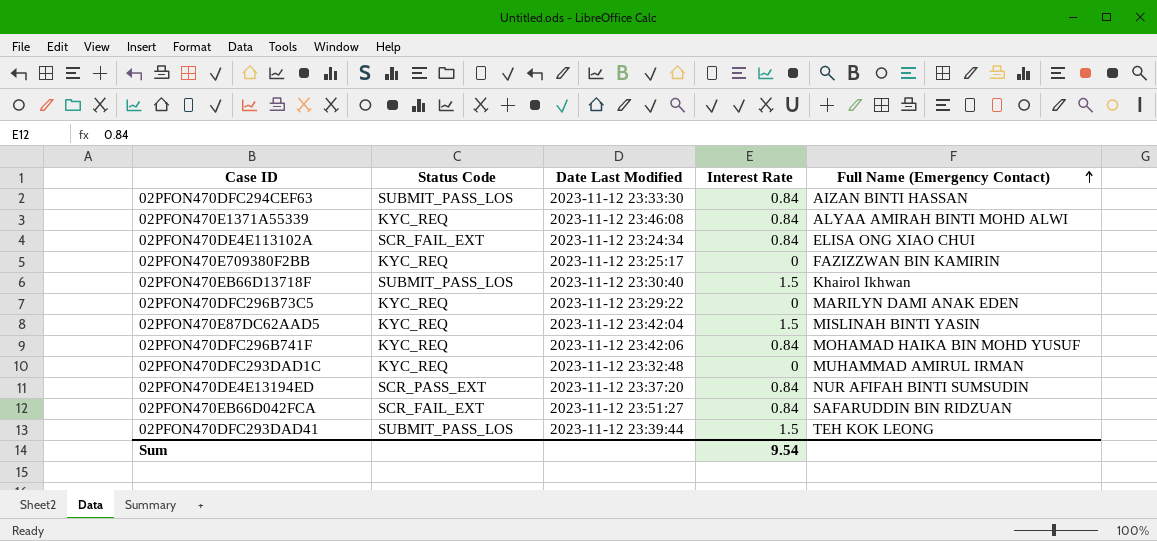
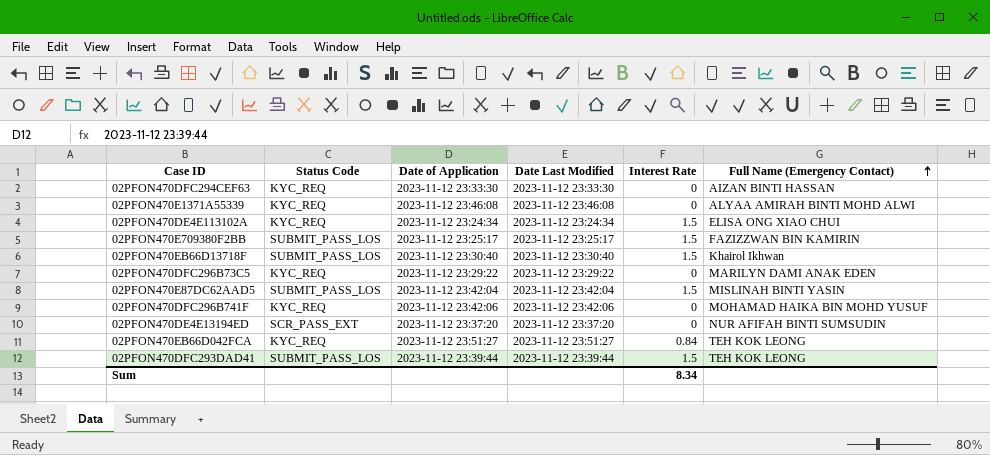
column Date of Application | position: none -> 3
row 02PFON470DFC293DAD1C: KYC_REQ | 2023-11-12 23:32:48 | 0 | MUHAMMAD AMIRUL IRMAN -> none
02PFON470DFC294CEF63 | Status Code: SUBMIT_PASS_LOS -> KYC_REQ
02PFON470DFC294CEF63 | Interest Rate: 0.84 -> 0
02PFON470E1371A55339 | Interest Rate: 0.84 -> 0
02PFON470DE4E113102A | Status Code: SCR_FAIL_EXT -> KYC_REQ
02PFON470DE4E113102A | Interest Rate: 0.84 -> 1.5
02PFON470E709380F2BB | Status Code: KYC_REQ -> SUBMIT_PASS_LOS
02PFON470E709380F2BB | Interest Rate: 0 -> 1.5
02PFON470E87DC62AAD5 | Status Code: KYC_REQ -> SUBMIT_PASS_LOS
02PFON470DFC296B741F | Interest Rate: 0.84 -> 0
02PFON470DE4E13194ED | Interest Rate: 0.84 -> 0
02PFON470EB66D042FCA | Status Code: SCR_FAIL_EXT -> KYC_REQ
02PFON470EB66D042FCA | Full Name (Emergency Contact): SAFARUDDIN BIN RIDZUAN -> TEH KOK LEONG
Sum | Interest Rate: 9.54 -> 8.34

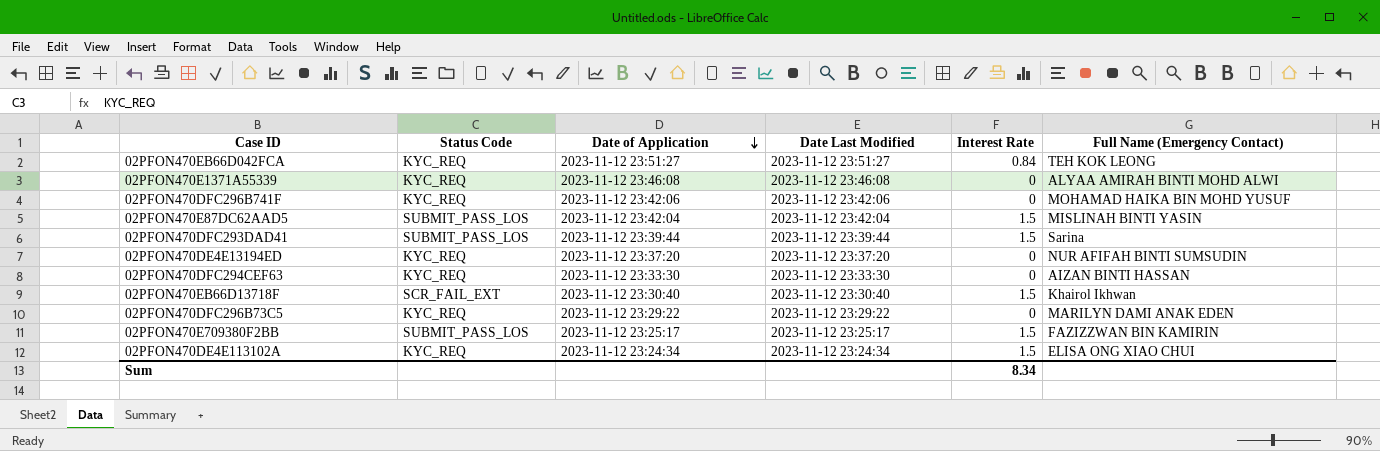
row order: Full Name (Emergency Contact) ascending -> Date of Application descending
02PFON470DFC293DAD41 | Full Name (Emergency Contact): TEH KOK LEONG -> Sarina
02PFON470DE4E13194ED | Status Code: SCR_PASS_EXT -> KYC_REQ
02PFON470EB66D13718F | Status Code: SUBMIT_PASS_LOS -> SCR_FAIL_EXT

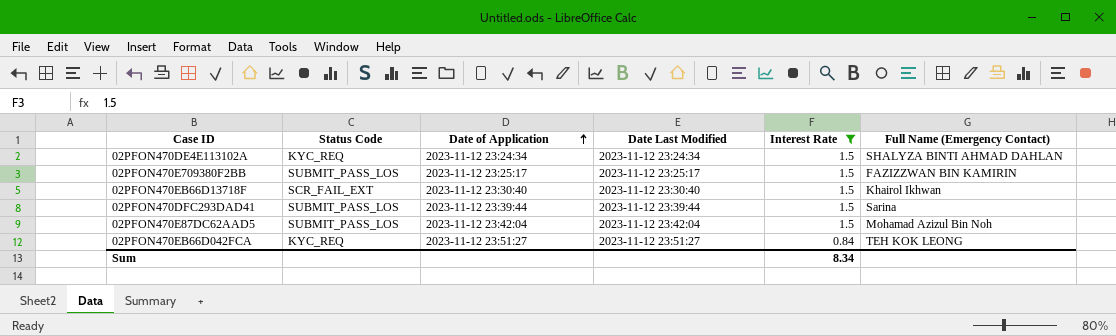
filter: none -> Interest Rate != 0
row order: Date of Application descending -> Date of Application ascending
02PFON470DE4E113102A | Full Name (Emergency Contact): ELISA ONG XIAO CHUI -> SHALYZA BINTI AHMAD DAHLAN
02PFON470E87DC62AAD5 | Full Name (Emergency Contact): MISLINAH BINTI YASIN -> Mohamad Azizul Bin Noh

